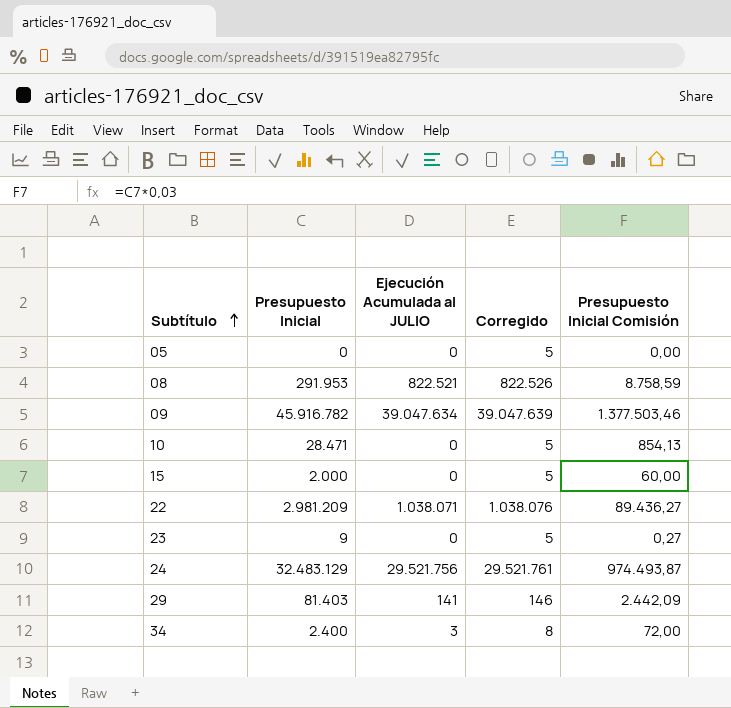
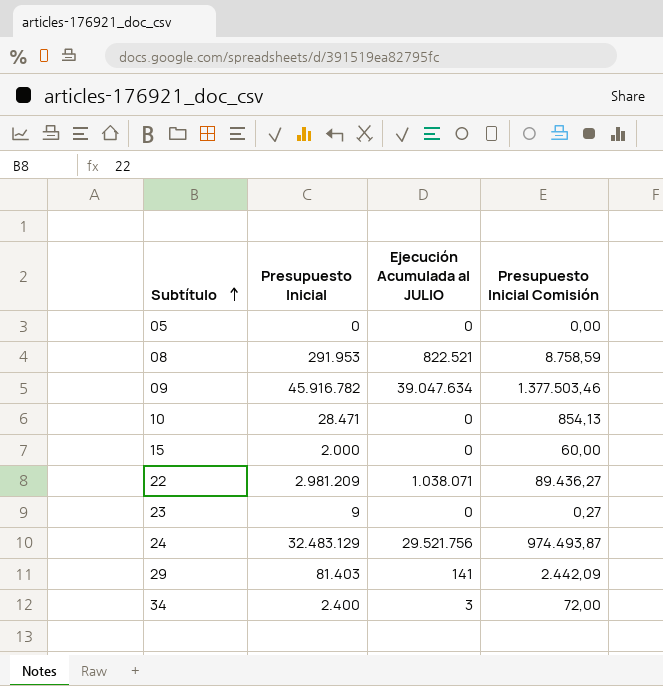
column Corregido | formula: [Ejecución Acumulada al JULIO] + 5 -> none

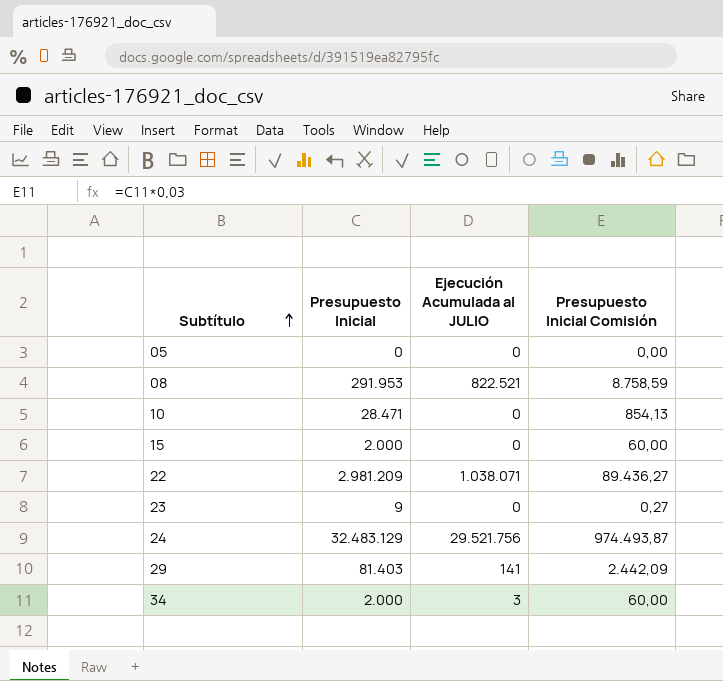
row 09: 45.916.782 | 39.047.634 | 1.377.503,46 -> none
34 | Presupuesto Inicial: 2.400 -> 2.000
34 | Presupuesto Inicial Comisión: 72,00 -> 60,00

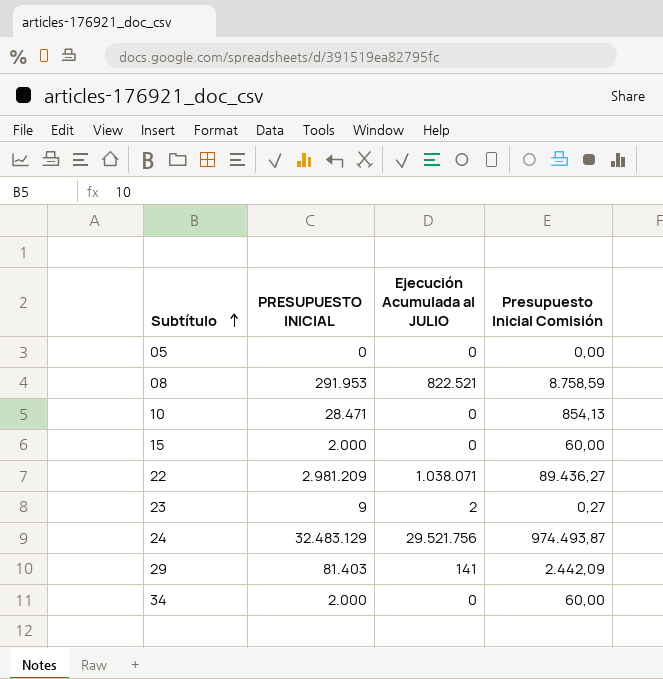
column name: Presupuesto Inicial -> PRESUPUESTO INICIAL
23 | Ejecución Acumulada al JULIO: 0 -> 2
34 | Ejecución Acumulada al JULIO: 3 -> 0

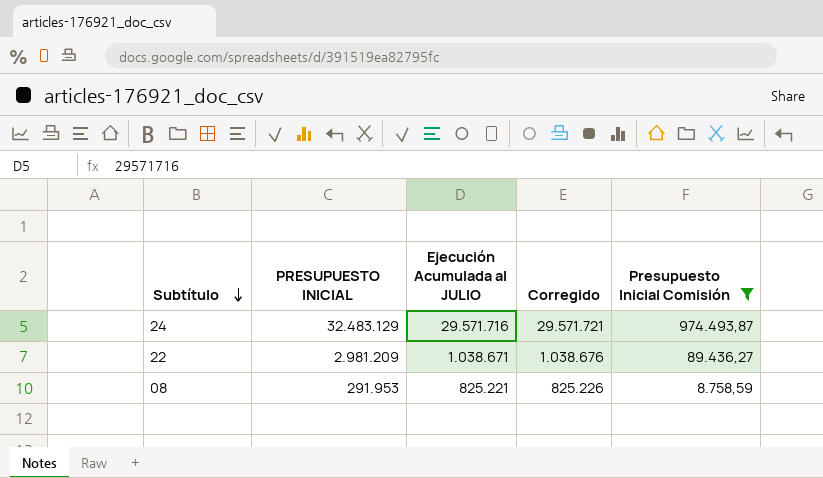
filter: none -> Presupuesto Inicial Comisión >= 8.758,59
row order: Subtítulo ascending -> Subtítulo descending
column Corregido | formula: none -> [Ejecución Acumulada al JULIO] + 5
24 | Ejecución Acumulada al JULIO: 29.521.756 -> 29.571.716
22 | Ejecución Acumulada al JULIO: 1.038.071 -> 1.038.671
08 | Ejecución Acumulada al JULIO: 822.521 -> 825.221

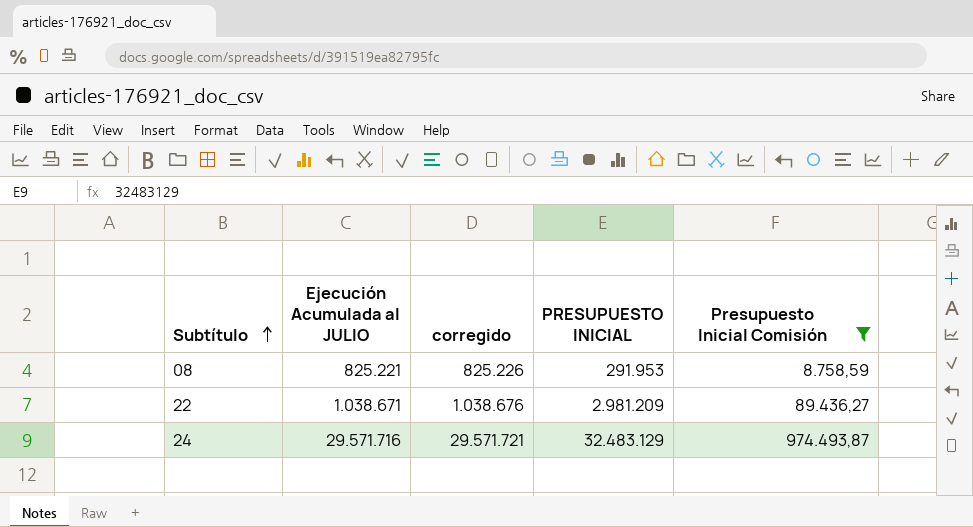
row order: Subtítulo descending -> Subtítulo ascending
column name: Corregido -> corregido
column PRESUPUESTO INICIAL | position: 2 -> 4

